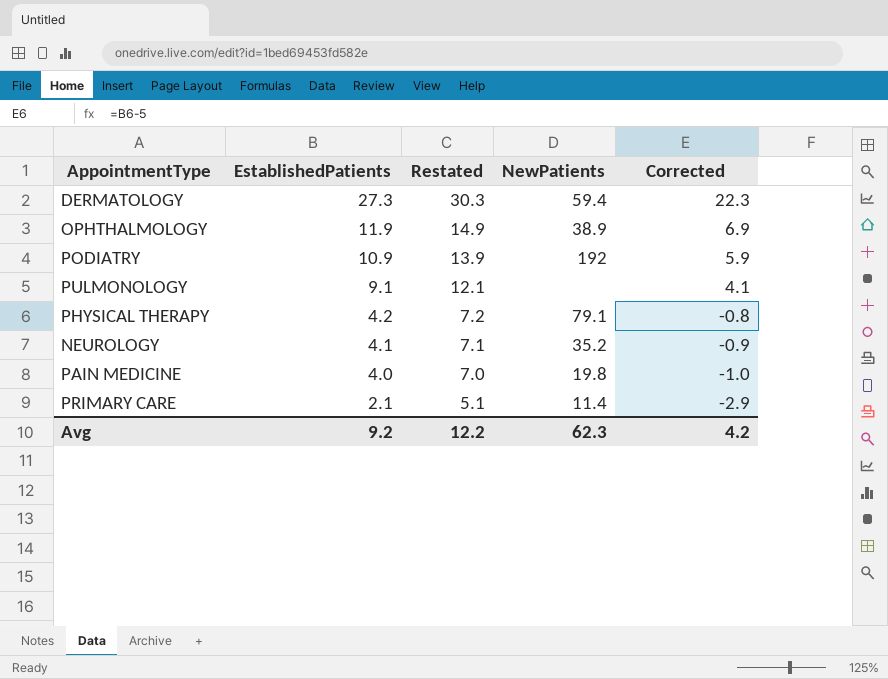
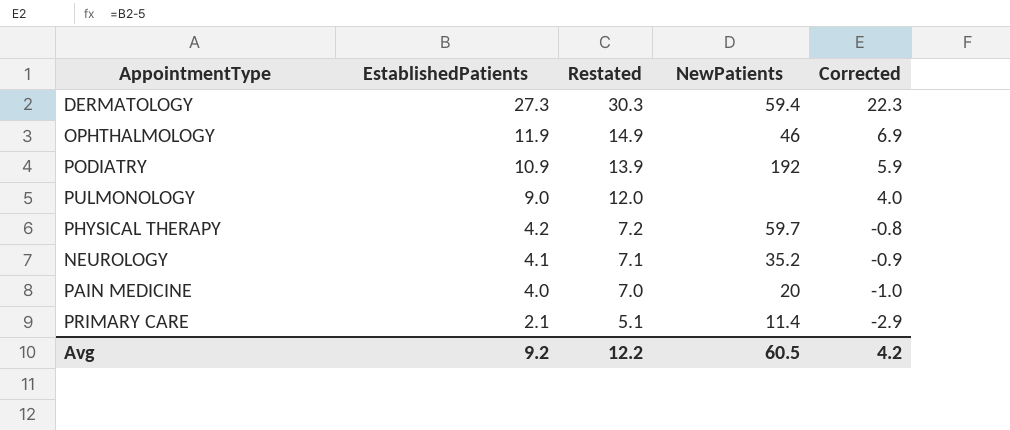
OPHTHALMOLOGY | NewPatients: 38.9 -> 46
PULMONOLOGY | EstablishedPatients: 9.1 -> 9.0
PULMONOLOGY | Restated: 12.1 -> 12.0
PULMONOLOGY | Corrected: 4.1 -> 4.0
PHYSICAL THERAPY | NewPatients: 79.1 -> 59.7
PAIN MEDICINE | NewPatients: 19.8 -> 20
Avg | NewPatients: 62.3 -> 60.5

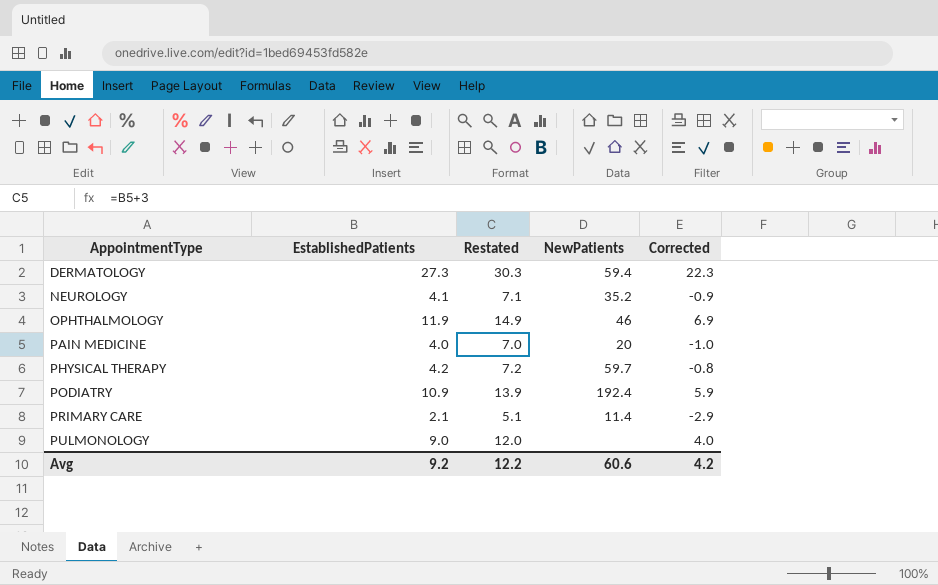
row order: EstablishedPatients descending -> AppointmentType ascending
PODIATRY | NewPatients: 192 -> 192.4
Avg | NewPatients: 60.5 -> 60.6

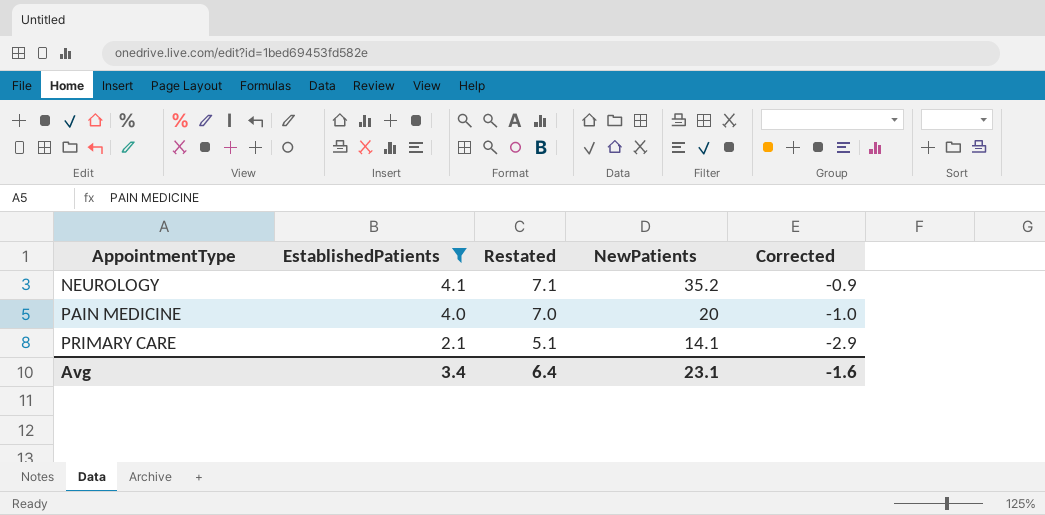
filter: none -> EstablishedPatients <= 4.1
PRIMARY CARE | NewPatients: 11.4 -> 14.1
Avg | EstablishedPatients: 9.2 -> 3.4
Avg | Restated: 12.2 -> 6.4
Avg | NewPatients: 60.6 -> 23.1
Avg | Corrected: 4.2 -> -1.6

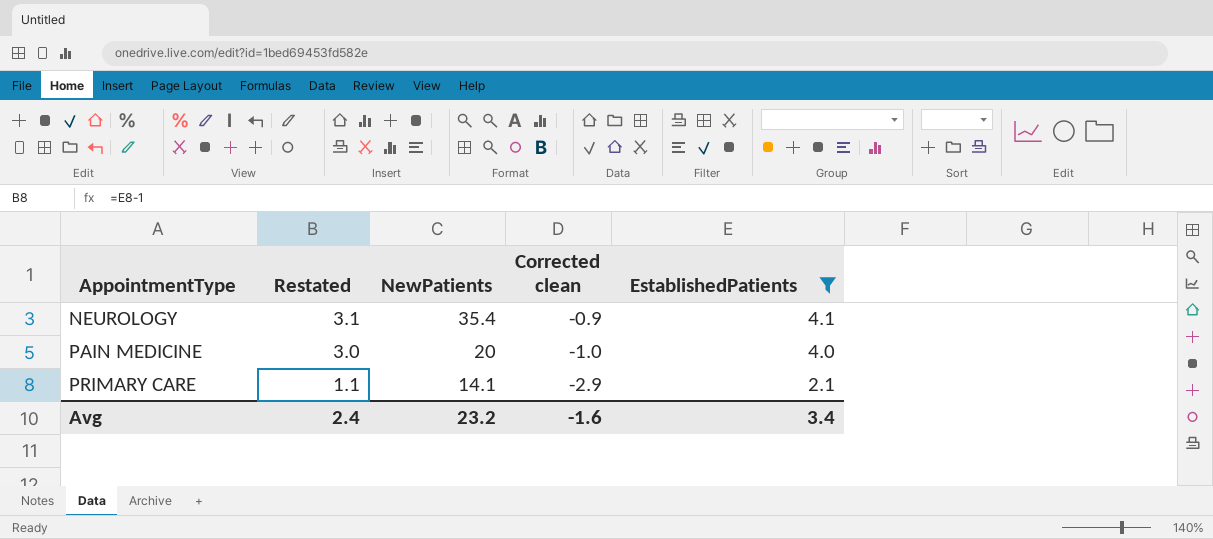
column Restated | formula: [EstablishedPatients] + 3 -> [EstablishedPatients] - 1
column name: Corrected -> Corrected clean
column EstablishedPatients | position: 2 -> 5
NEUROLOGY | NewPatients: 35.2 -> 35.4
Avg | Restated: 6.4 -> 2.4
Avg | NewPatients: 23.1 -> 23.2

